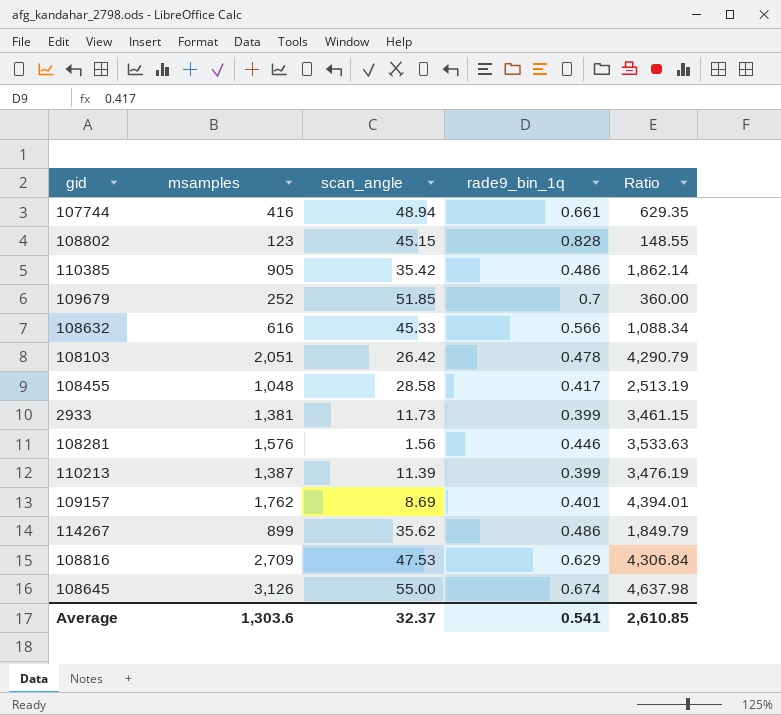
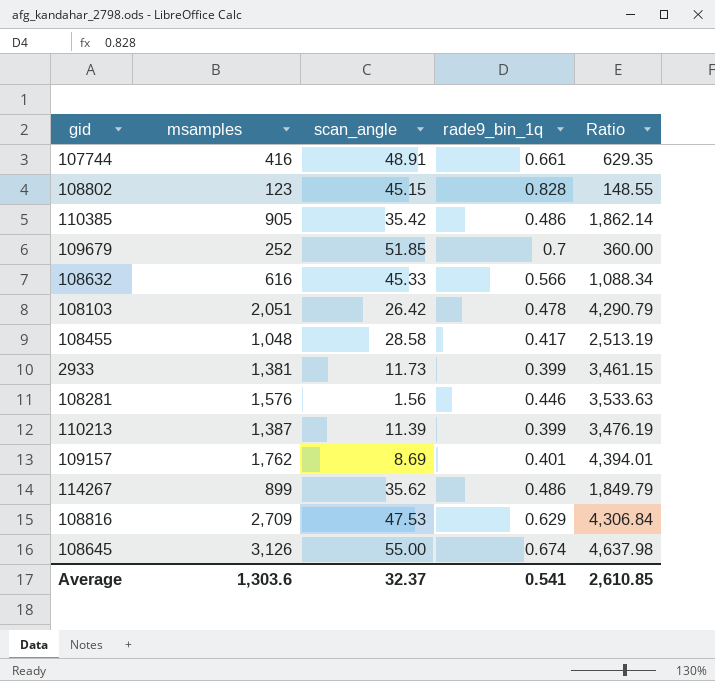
107744 | scan_angle: 48.94 -> 48.91

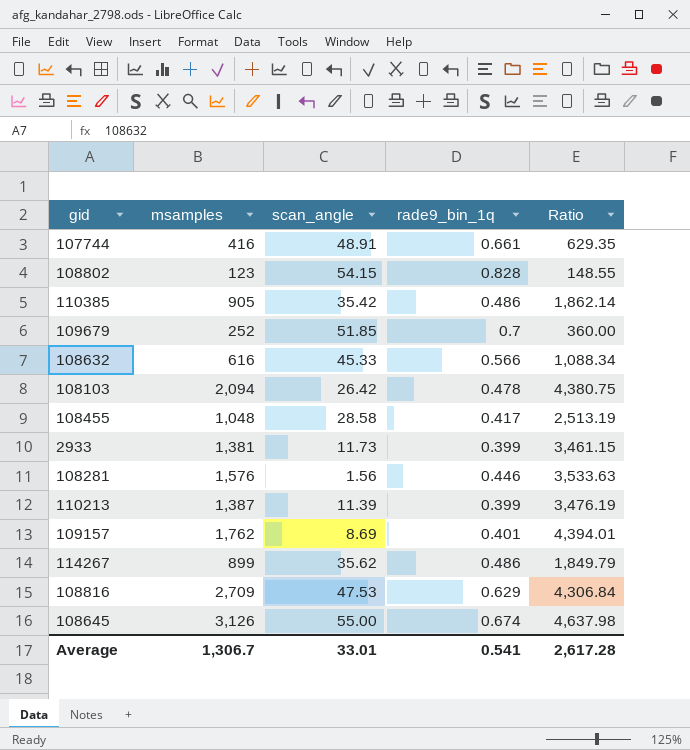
108802 | scan_angle: 45.15 -> 54.15
108103 | msamples: 2,051 -> 2,094
108103 | Ratio: 4,290.79 -> 4,380.75
Average | msamples: 1,303.6 -> 1,306.7
Average | scan_angle: 32.37 -> 33.01
Average | Ratio: 2,610.85 -> 2,617.28

